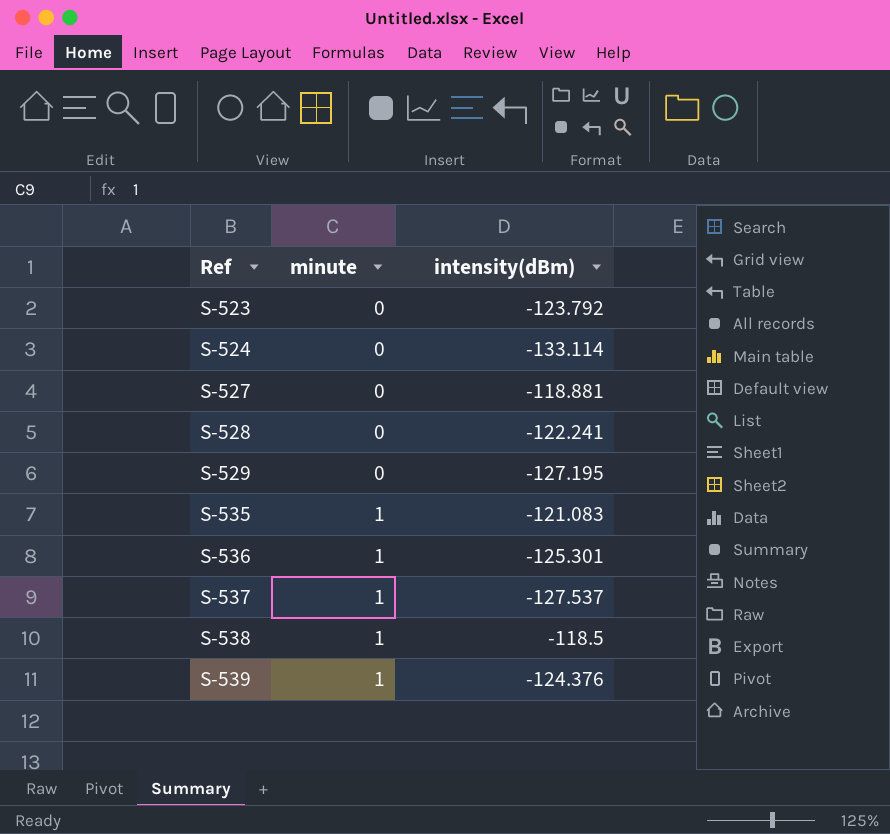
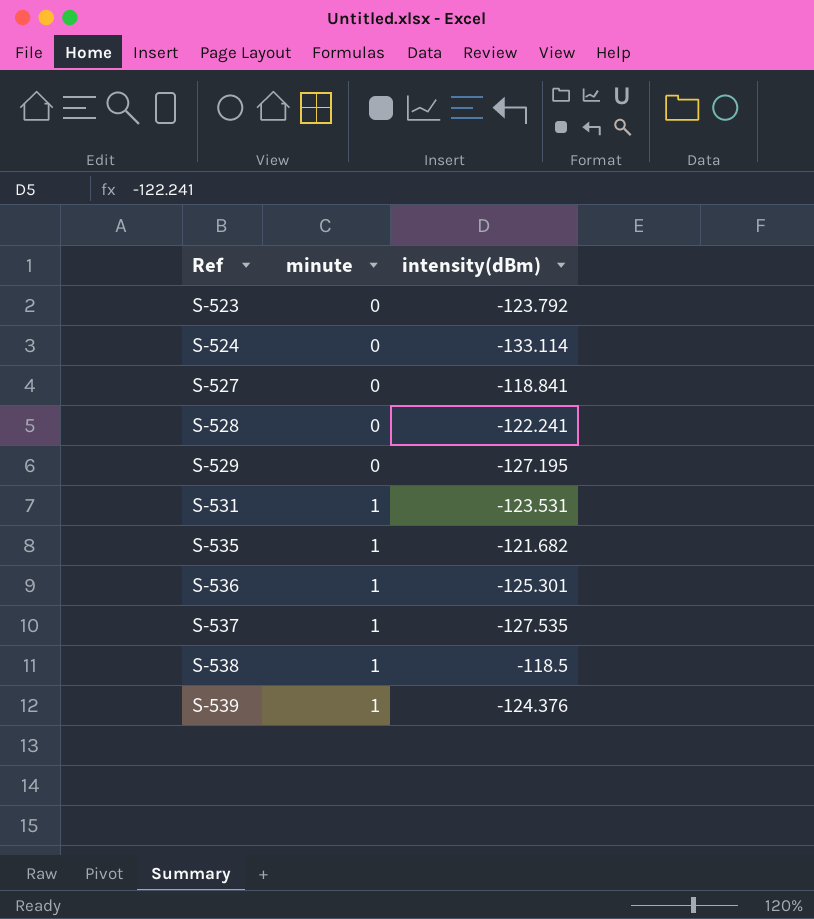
S-527 | intensity(dBm): -118.881 -> -118.841
row S-531: none -> 1 | -123.531
S-535 | intensity(dBm): -121.083 -> -121.682
S-537 | intensity(dBm): -127.537 -> -127.535

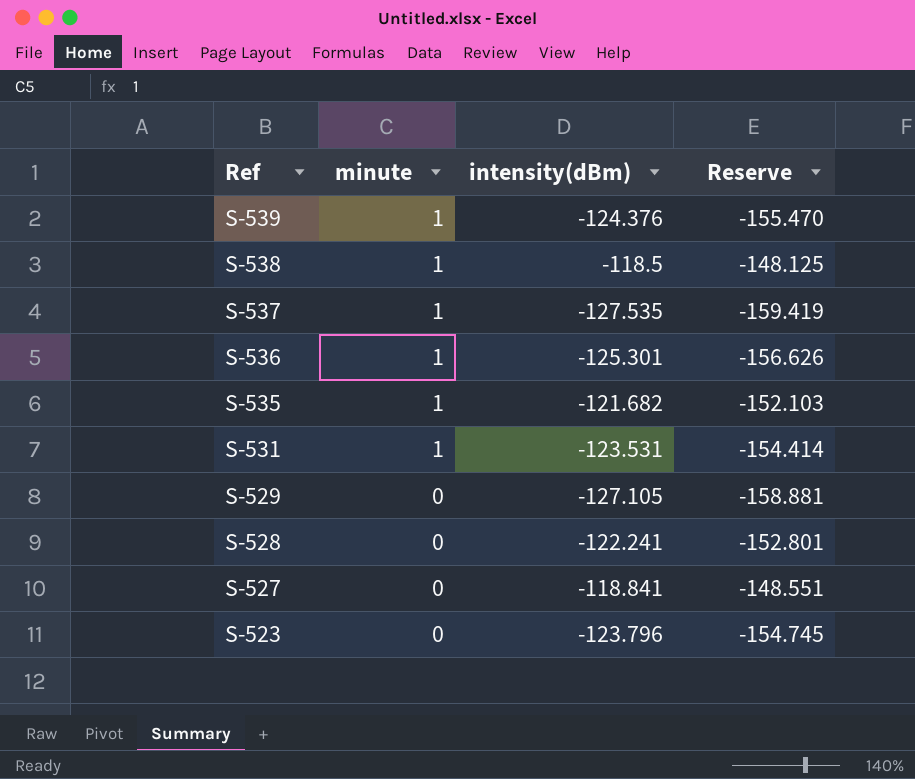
row order: Ref ascending -> Ref descending
column Reserve | formula: none -> [intensity(dBm)] * 1.25
row S-524: 0 | -133.114 -> none
S-529 | intensity(dBm): -127.195 -> -127.105
S-523 | intensity(dBm): -123.792 -> -123.796

